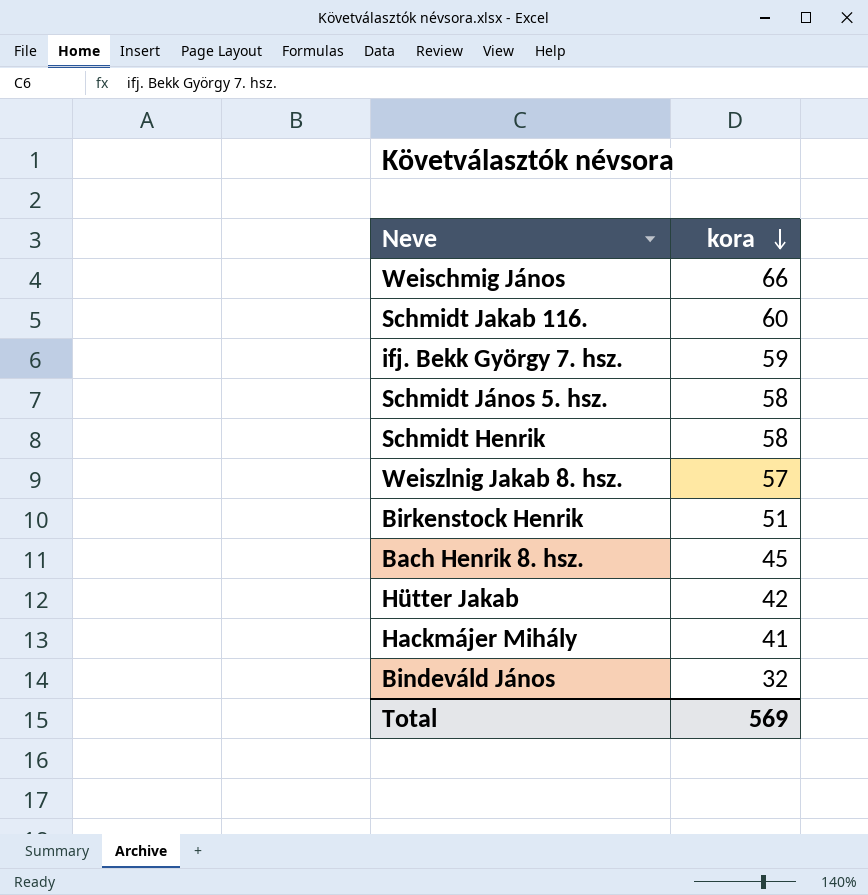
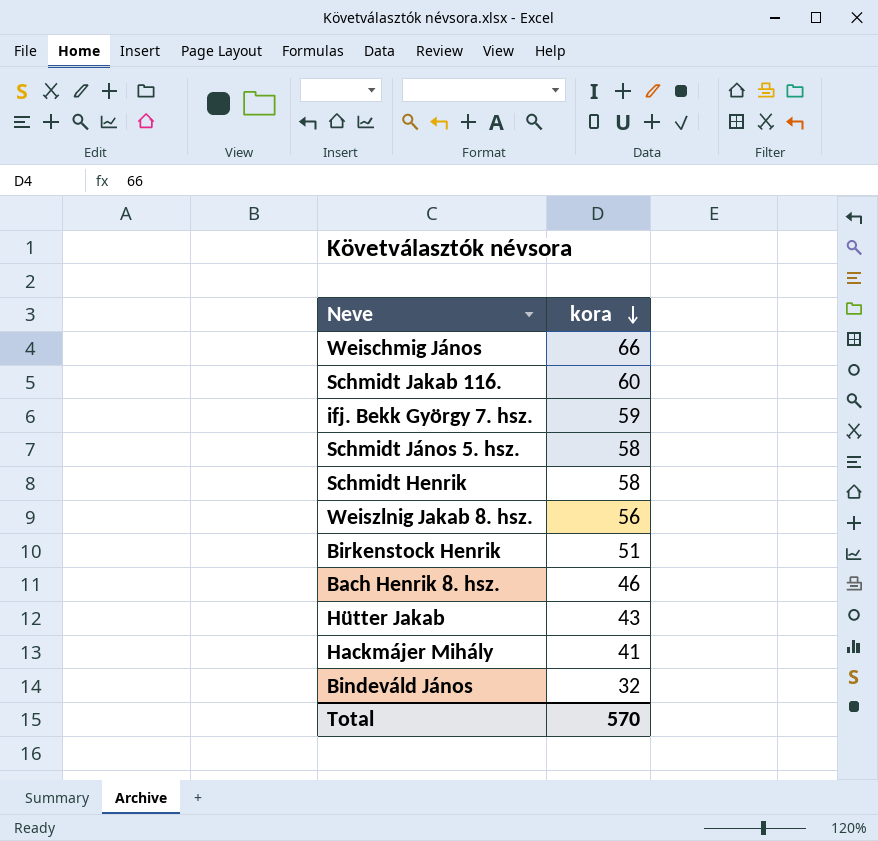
Weiszlnig Jakab 8. hsz. | kora: 57 -> 56
Bach Henrik 8. hsz. | kora: 45 -> 46
Hütter Jakab | kora: 42 -> 43
Total | kora: 569 -> 570

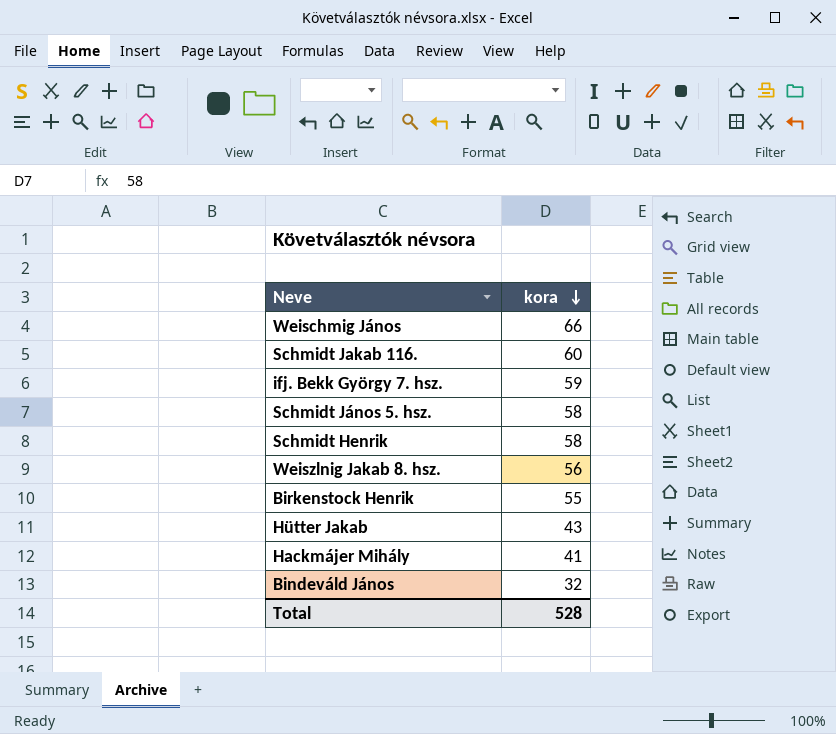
row Bach Henrik 8. hsz.: 46 -> none
Birkenstock Henrik | kora: 51 -> 55
Total | kora: 570 -> 528

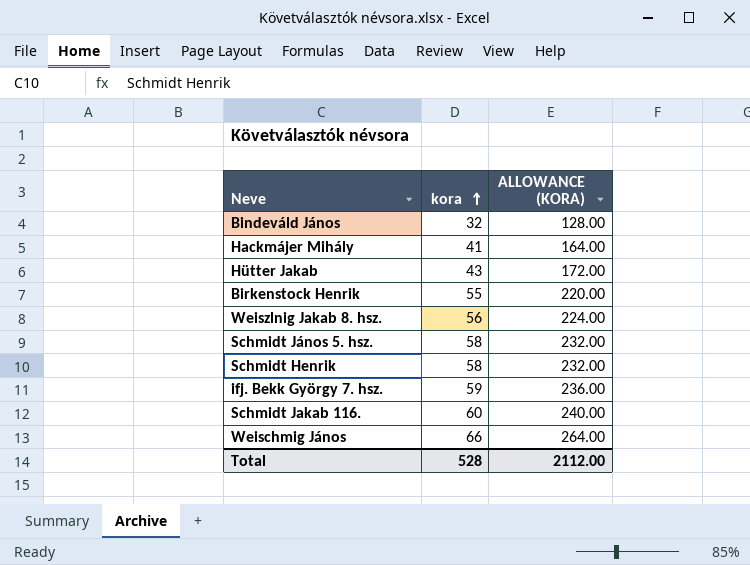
row order: kora descending -> kora ascending
column ALLOWANCE (KORA) | formula: none -> [kora] * 4

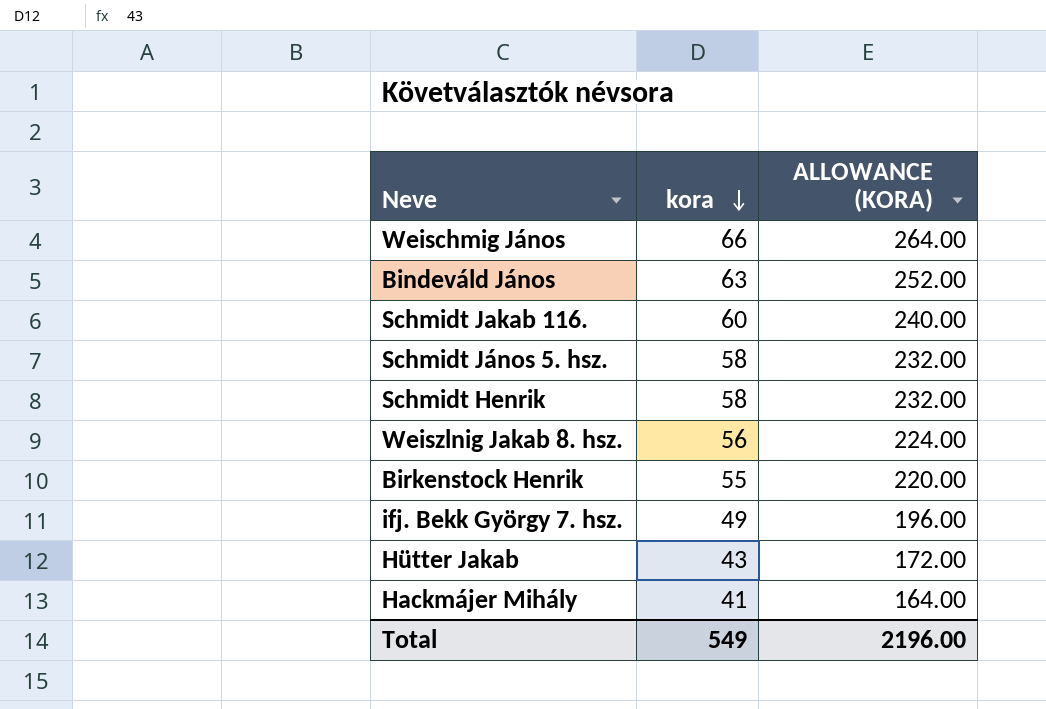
row order: kora ascending -> kora descending
Bindeváld János | kora: 32 -> 63
Bindeváld János | ALLOWANCE (KORA): 128.00 -> 252.00
ifj. Bekk György 7. hsz. | kora: 59 -> 49
ifj. Bekk György 7. hsz. | ALLOWANCE (KORA): 236.00 -> 196.00
Total | kora: 528 -> 549
Total | ALLOWANCE (KORA): 2112.00 -> 2196.00

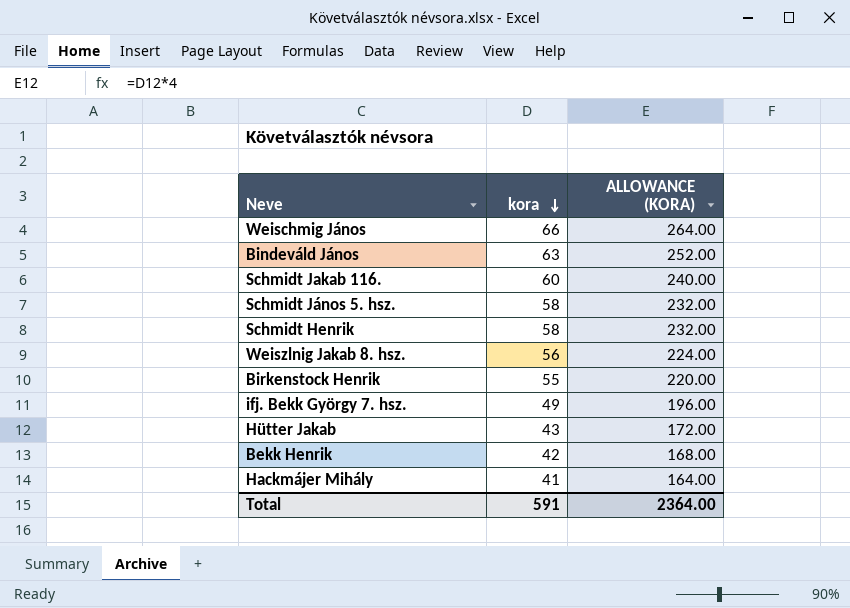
row Bekk Henrik: none -> 42 | 168.00
Total | kora: 549 -> 591
Total | ALLOWANCE (KORA): 2196.00 -> 2364.00

